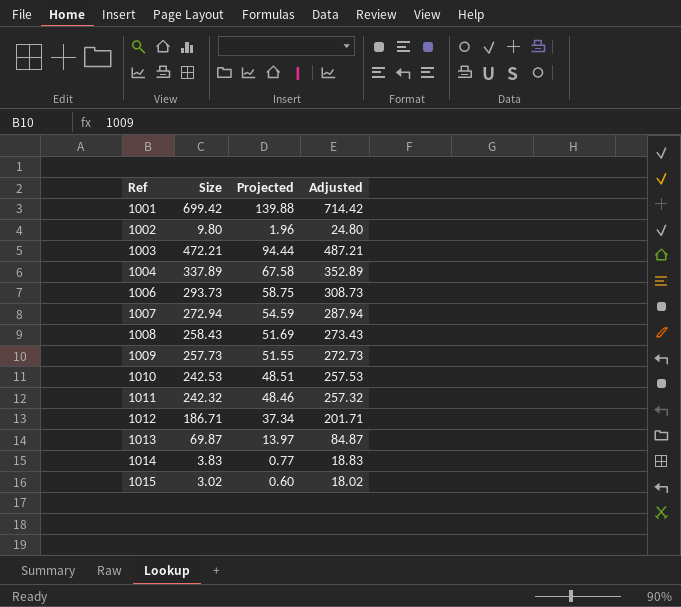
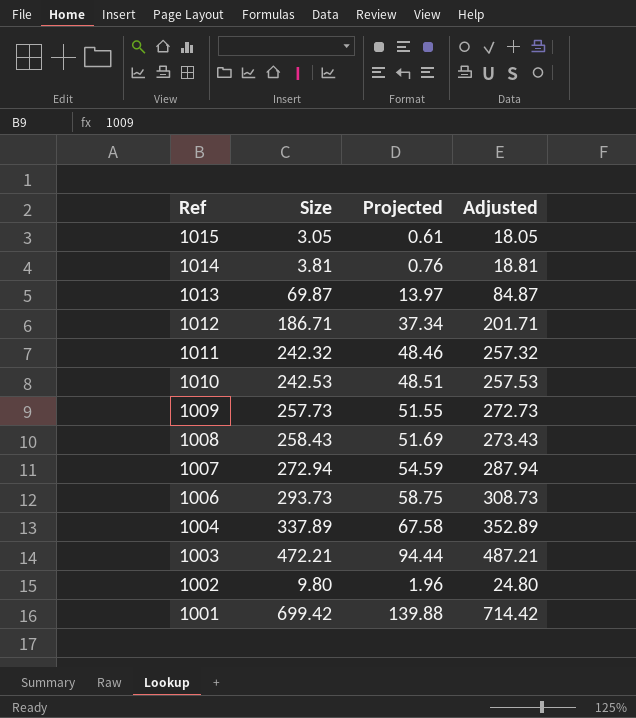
row order: Ref ascending -> Ref descending
1015 | Size: 3.02 -> 3.05
1015 | Projected: 0.60 -> 0.61
1015 | Adjusted: 18.02 -> 18.05
1014 | Size: 3.83 -> 3.81
1014 | Projected: 0.77 -> 0.76
1014 | Adjusted: 18.83 -> 18.81

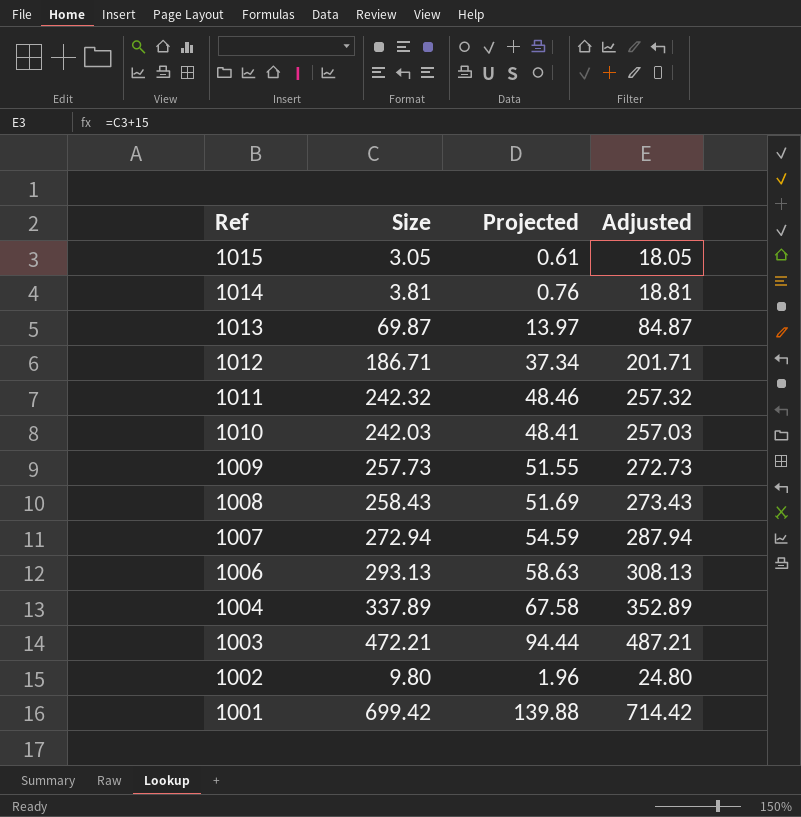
1010 | Size: 242.53 -> 242.03
1010 | Projected: 48.51 -> 48.41
1010 | Adjusted: 257.53 -> 257.03
1006 | Size: 293.73 -> 293.13
1006 | Projected: 58.75 -> 58.63
1006 | Adjusted: 308.73 -> 308.13

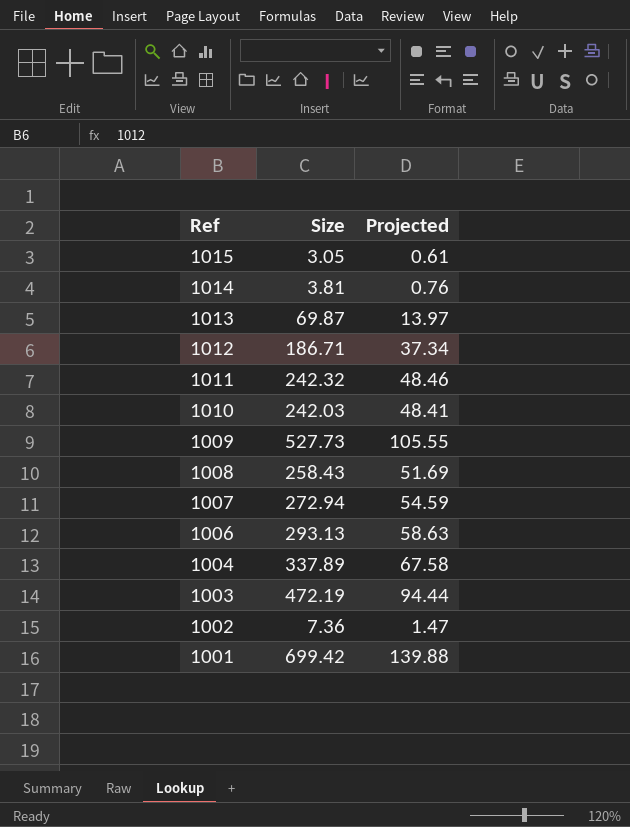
column Adjusted | formula: [Size] + 15 -> none
1009 | Size: 257.73 -> 527.73
1009 | Projected: 51.55 -> 105.55
1003 | Size: 472.21 -> 472.19
1002 | Size: 9.80 -> 7.36
1002 | Projected: 1.96 -> 1.47

